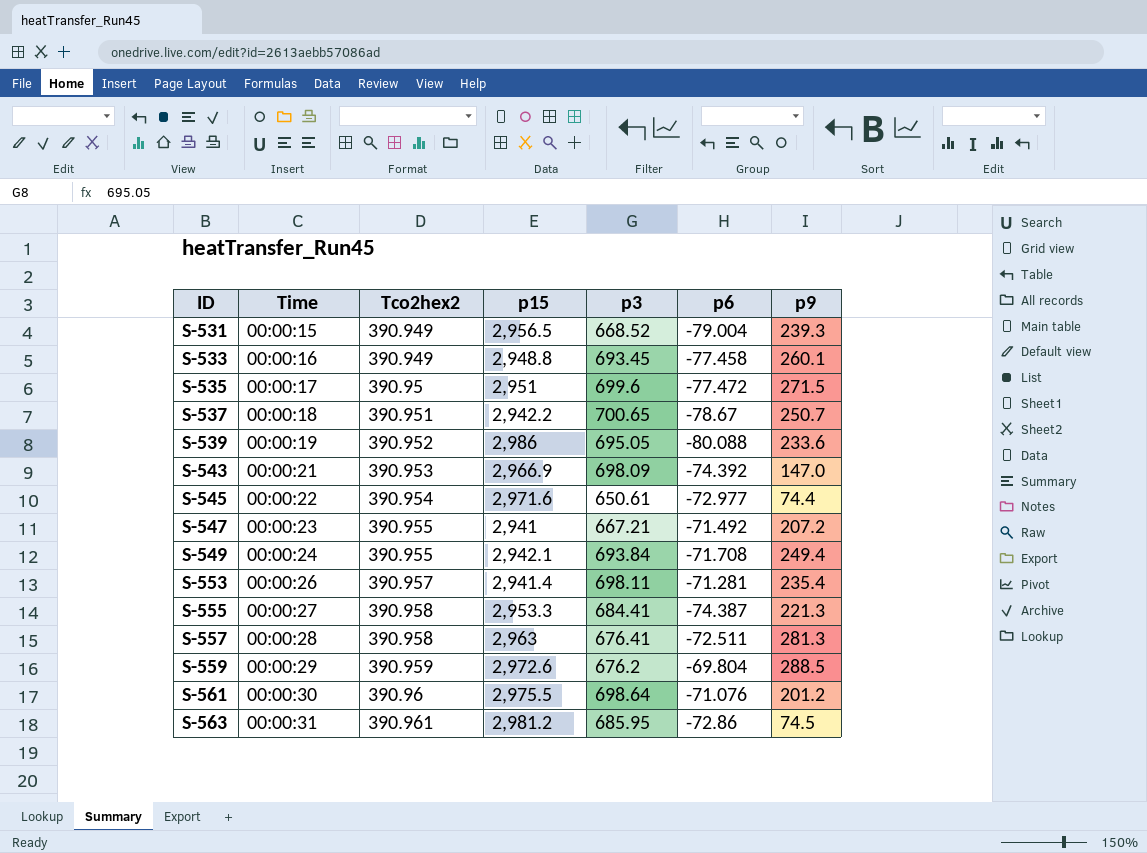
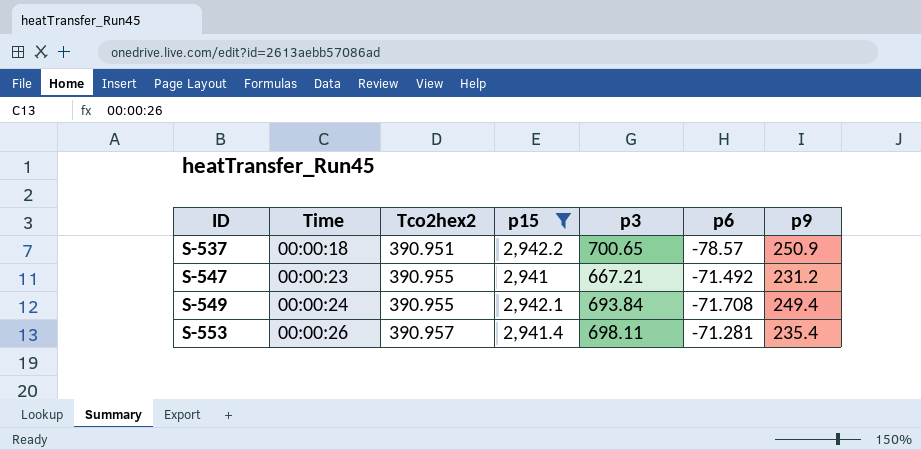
filter: none -> p15 <= 2,942.2
S-537 | p6: -78.67 -> -78.57
S-537 | p9: 250.7 -> 250.9
S-547 | p9: 207.2 -> 231.2

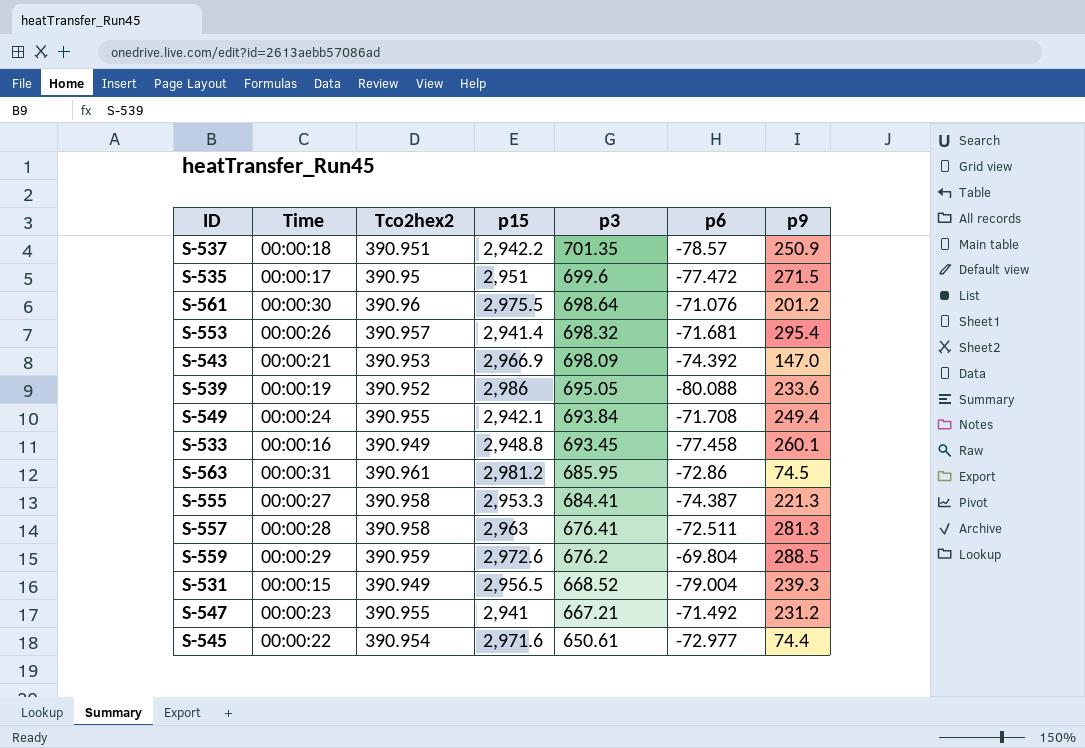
filter: p15 <= 2,942.2 -> none
row order: ID ascending -> p3 descending
S-537 | p3: 700.65 -> 701.35
S-553 | p3: 698.11 -> 698.32
S-553 | p6: -71.281 -> -71.681
S-553 | p9: 235.4 -> 295.4

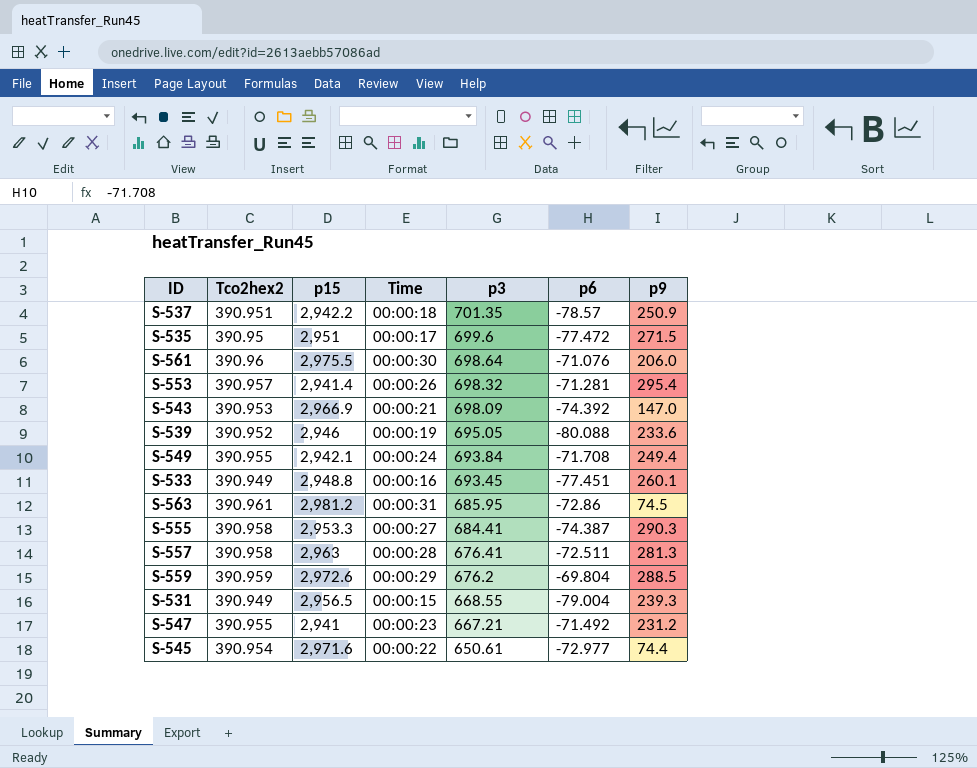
column Time | position: 2 -> 4
S-561 | p9: 201.2 -> 206.0
S-553 | p6: -71.681 -> -71.281
S-539 | p15: 2,986 -> 2,946
S-533 | p6: -77.458 -> -77.451
S-555 | p9: 221.3 -> 290.3
S-531 | p3: 668.52 -> 668.55

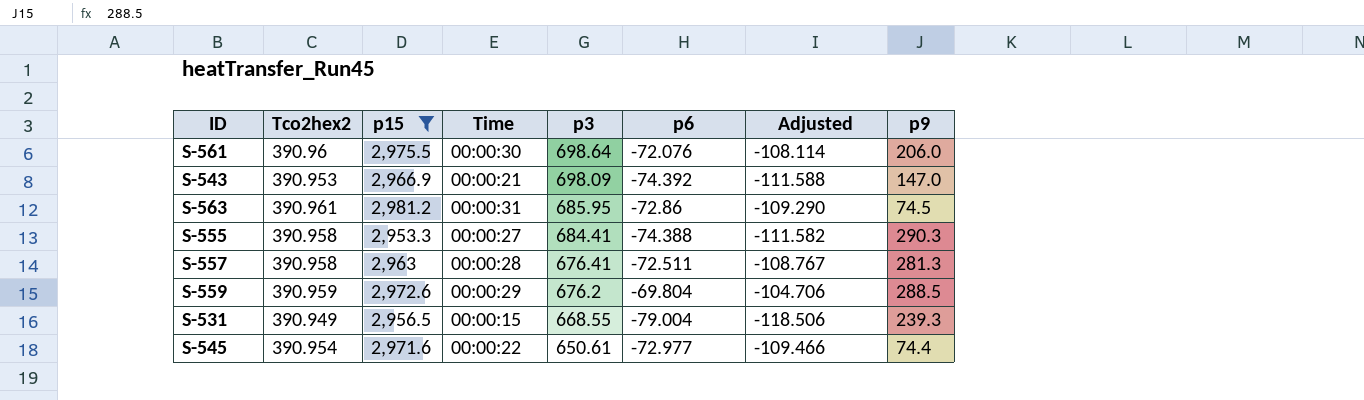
filter: none -> p15 >= 2,953.3
column Adjusted | formula: none -> [p6] * 1.5
S-561 | p6: -71.076 -> -72.076
S-555 | p6: -74.387 -> -74.388

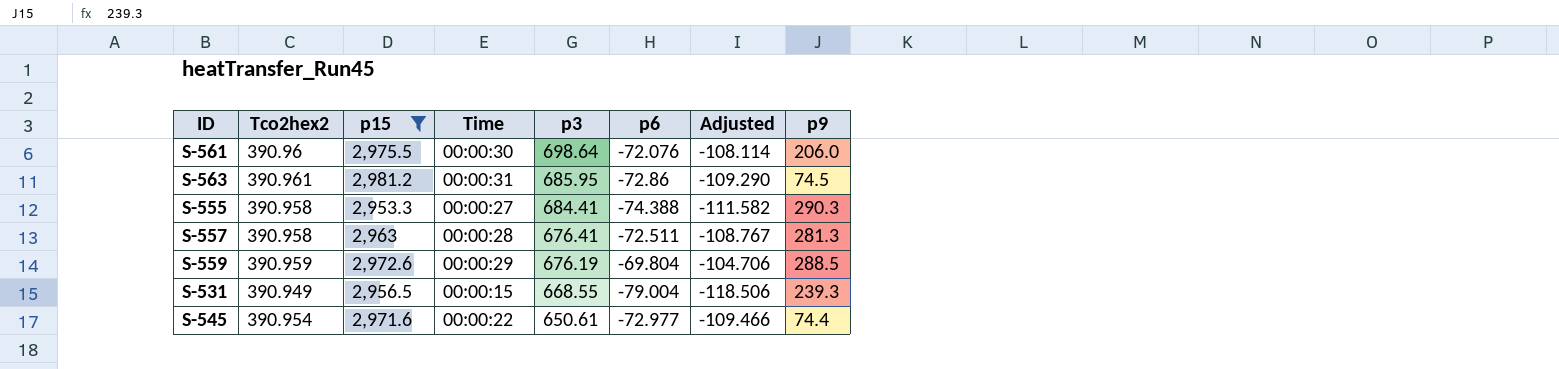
row S-543: 390.953 | 2,966.9 | 00:00:21 | 698.09 | -74.392 | -111.588 | 147.0 -> none
S-559 | p3: 676.2 -> 676.19

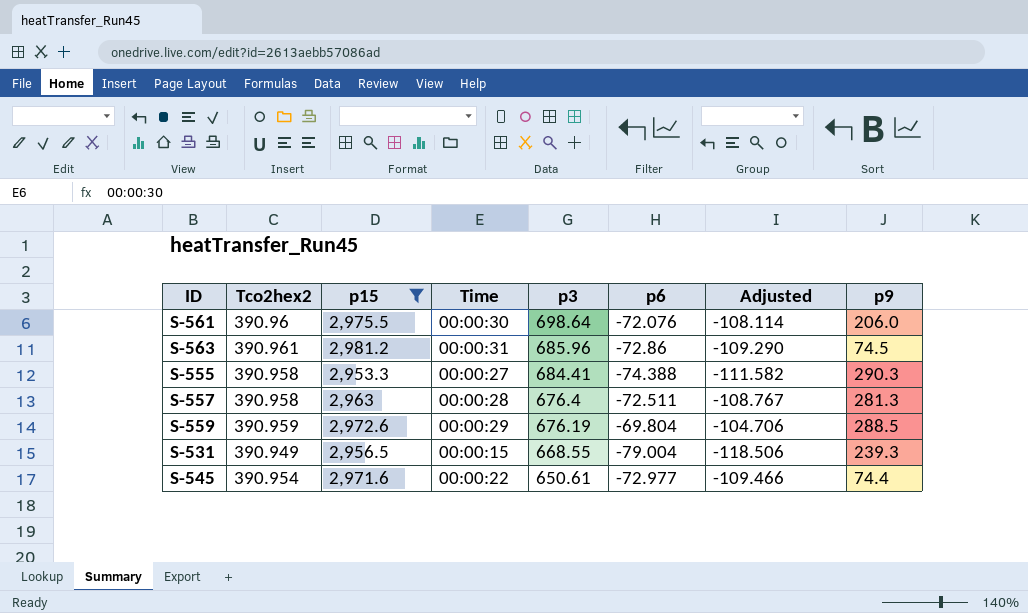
S-563 | p3: 685.95 -> 685.96
S-557 | p3: 676.41 -> 676.4

